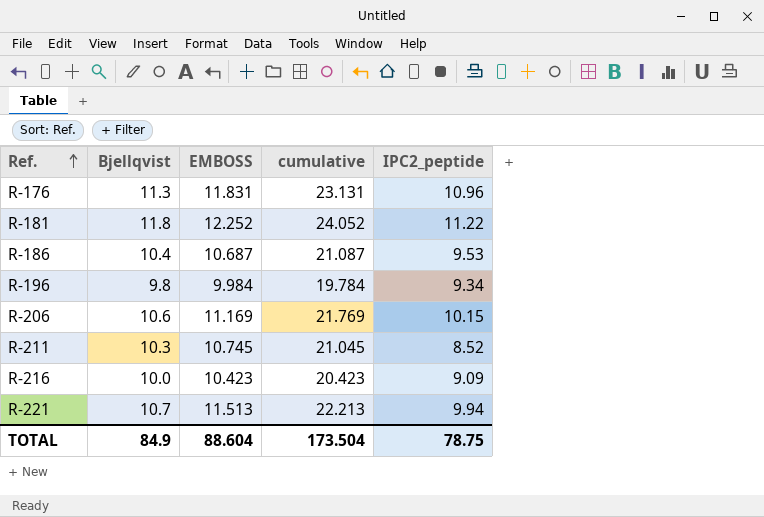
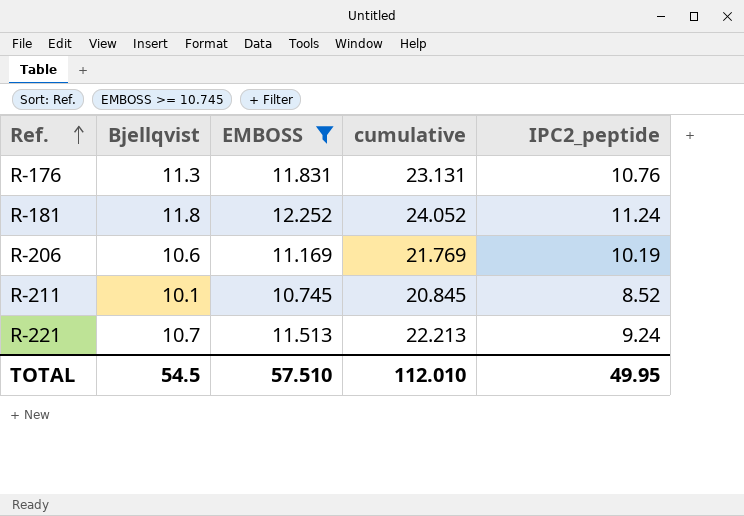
filter: none -> EMBOSS >= 10.745
R-176 | IPC2_peptide: 10.96 -> 10.76
R-181 | IPC2_peptide: 11.22 -> 11.24
R-206 | IPC2_peptide: 10.15 -> 10.19
R-211 | Bjellqvist: 10.3 -> 10.1
R-211 | cumulative: 21.045 -> 20.845
R-221 | IPC2_peptide: 9.94 -> 9.24
TOTAL | Bjellqvist: 84.9 -> 54.5
TOTAL | EMBOSS: 88.604 -> 57.510
TOTAL | cumulative: 173.504 -> 112.010
TOTAL | IPC2_peptide: 78.75 -> 49.95

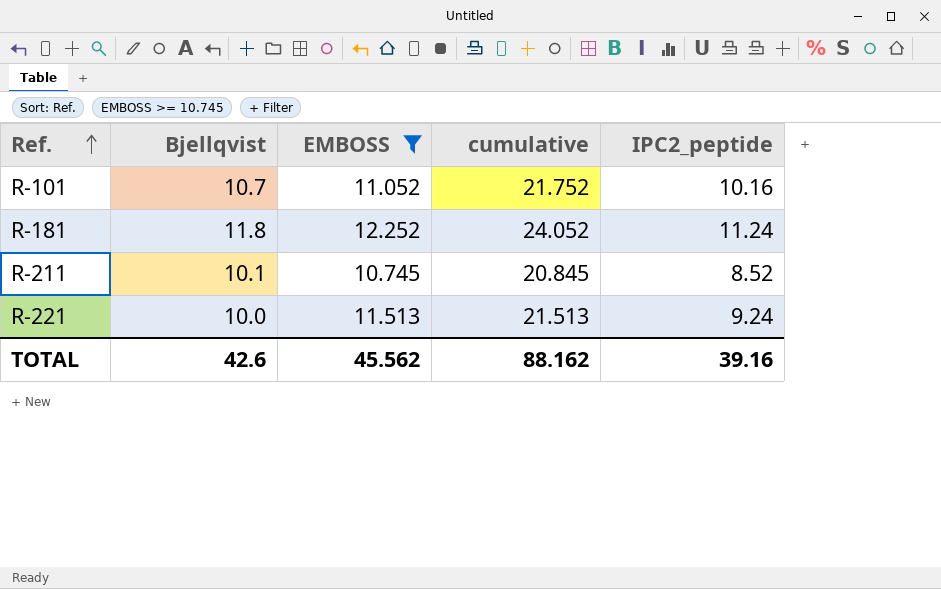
row R-176: 11.3 | 11.831 | 23.131 | 10.76 -> none
row R-206: 10.6 | 11.169 | 21.769 | 10.19 -> none
row R-101: none -> 10.7 | 11.052 | 21.752 | 10.16
R-221 | Bjellqvist: 10.7 -> 10.0
R-221 | cumulative: 22.213 -> 21.513
TOTAL | Bjellqvist: 54.5 -> 42.6
TOTAL | EMBOSS: 57.510 -> 45.562
TOTAL | cumulative: 112.010 -> 88.162
TOTAL | IPC2_peptide: 49.95 -> 39.16

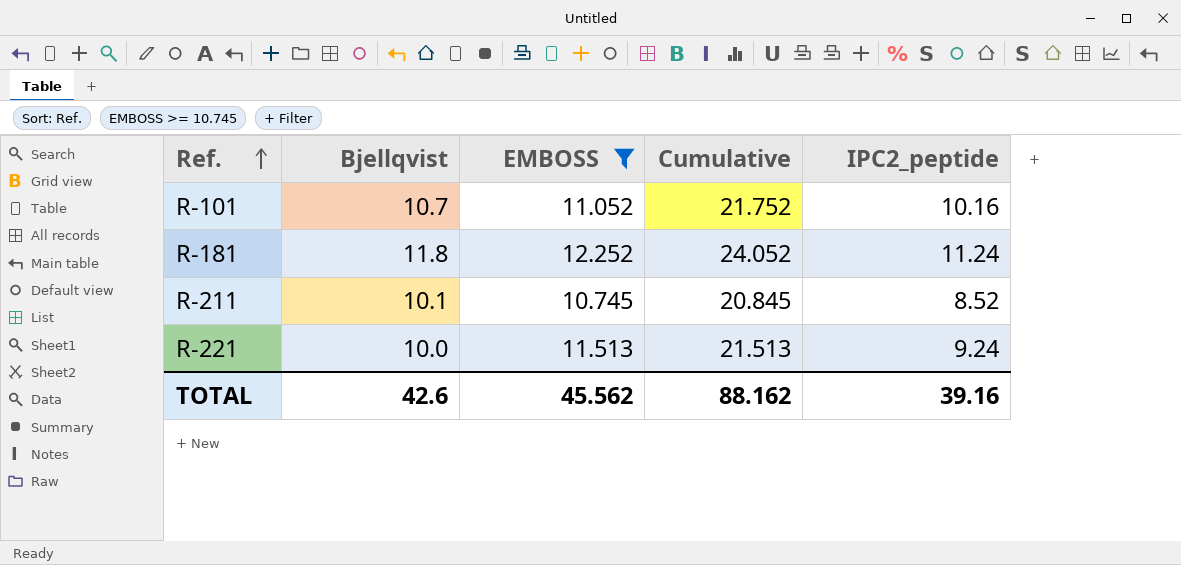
column name: cumulative -> Cumulative

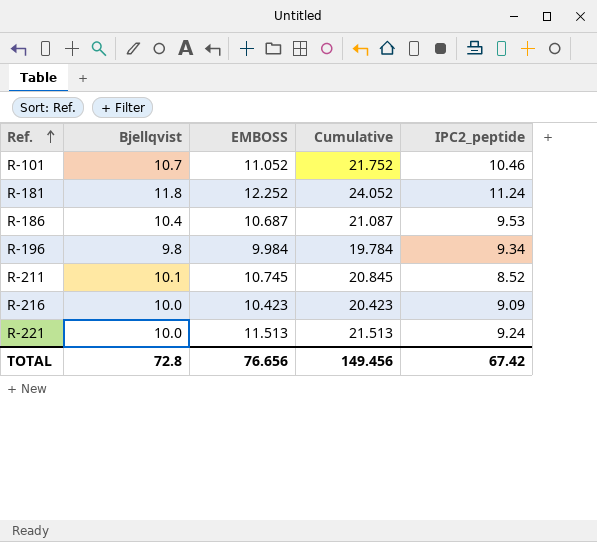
filter: EMBOSS >= 10.745 -> none
R-101 | IPC2_peptide: 10.16 -> 10.46
TOTAL | Bjellqvist: 42.6 -> 72.8
TOTAL | EMBOSS: 45.562 -> 76.656
TOTAL | Cumulative: 88.162 -> 149.456
TOTAL | IPC2_peptide: 39.16 -> 67.42

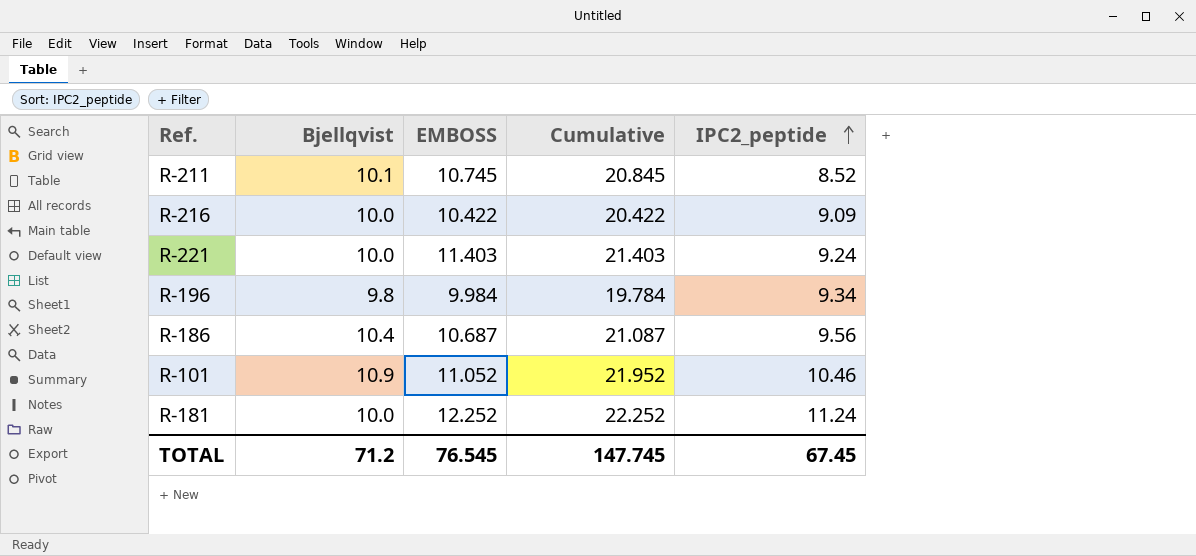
row order: Ref. ascending -> IPC2_peptide ascending
R-216 | EMBOSS: 10.423 -> 10.422
R-216 | Cumulative: 20.423 -> 20.422
R-221 | EMBOSS: 11.513 -> 11.403
R-221 | Cumulative: 21.513 -> 21.403
R-186 | IPC2_peptide: 9.53 -> 9.56
R-101 | Bjellqvist: 10.7 -> 10.9
R-101 | Cumulative: 21.752 -> 21.952
R-181 | Bjellqvist: 11.8 -> 10.0
R-181 | Cumulative: 24.052 -> 22.252
TOTAL | Bjellqvist: 72.8 -> 71.2
TOTAL | EMBOSS: 76.656 -> 76.545
TOTAL | Cumulative: 149.456 -> 147.745
TOTAL | IPC2_peptide: 67.42 -> 67.45

